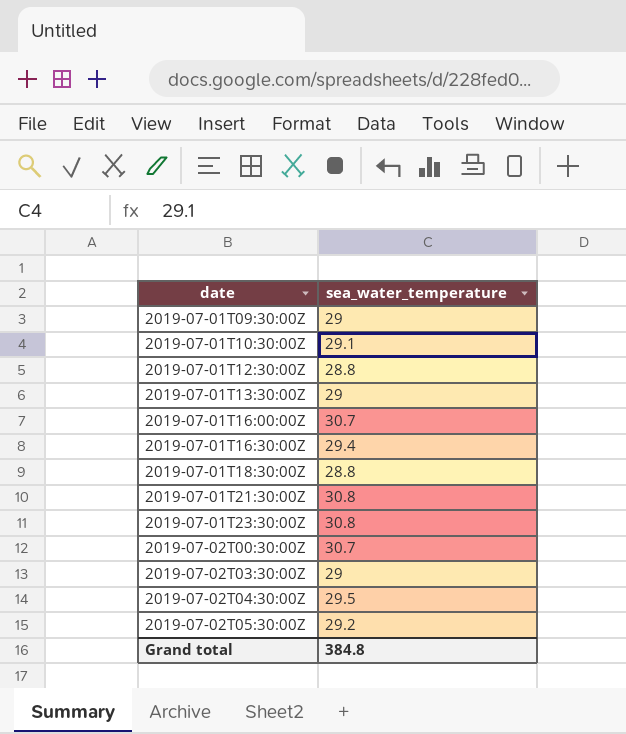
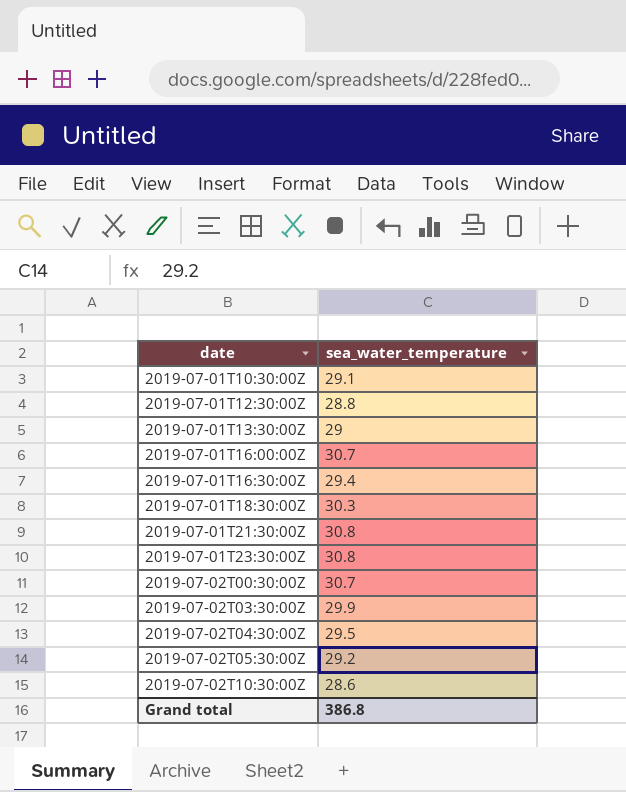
row 2019-07-01T09:30:00Z: 29 -> none
2019-07-01T18:30:00Z | sea_water_temperature: 28.8 -> 30.3
2019-07-02T03:30:00Z | sea_water_temperature: 29 -> 29.9
row 2019-07-02T10:30:00Z: none -> 28.6
Grand total | sea_water_temperature: 384.8 -> 386.8

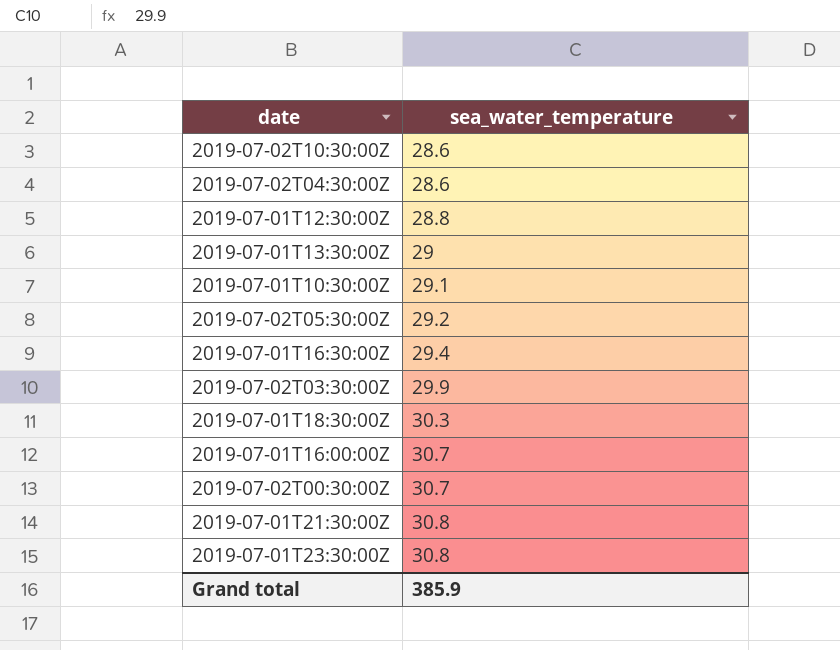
row order: date ascending -> sea_water_temperature ascending
2019-07-02T04:30:00Z | sea_water_temperature: 29.5 -> 28.6
Grand total | sea_water_temperature: 386.8 -> 385.9

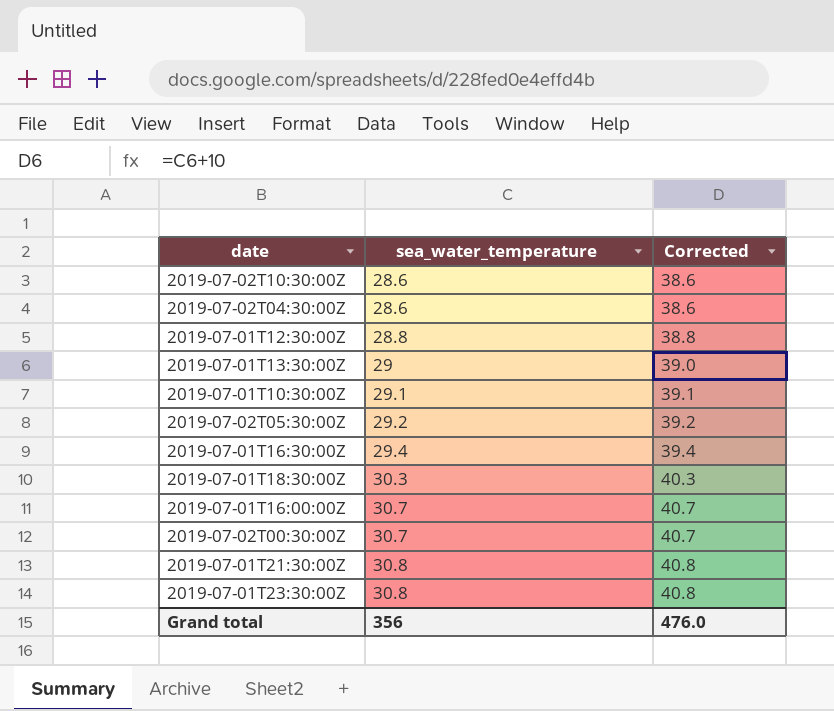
column Corrected | formula: none -> [sea_water_temperature] + 10
row 2019-07-02T03:30:00Z: 29.9 -> none
Grand total | sea_water_temperature: 385.9 -> 356

